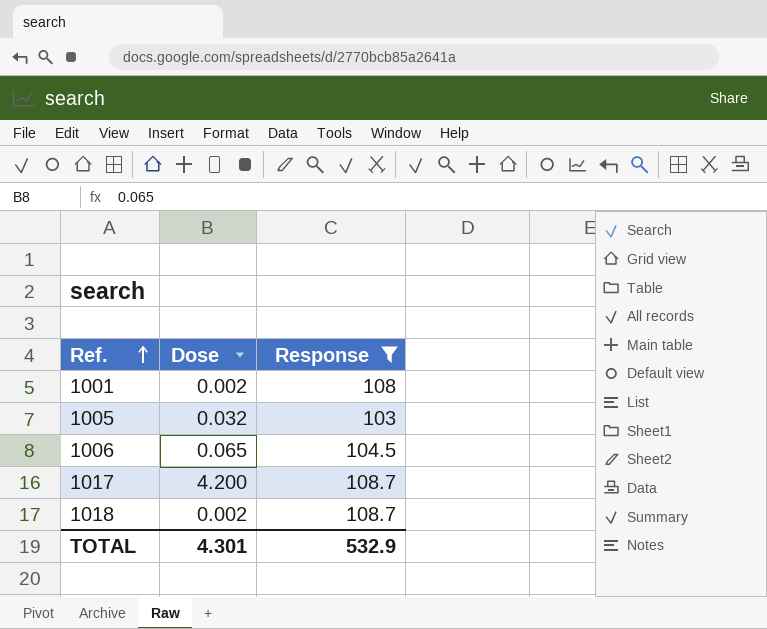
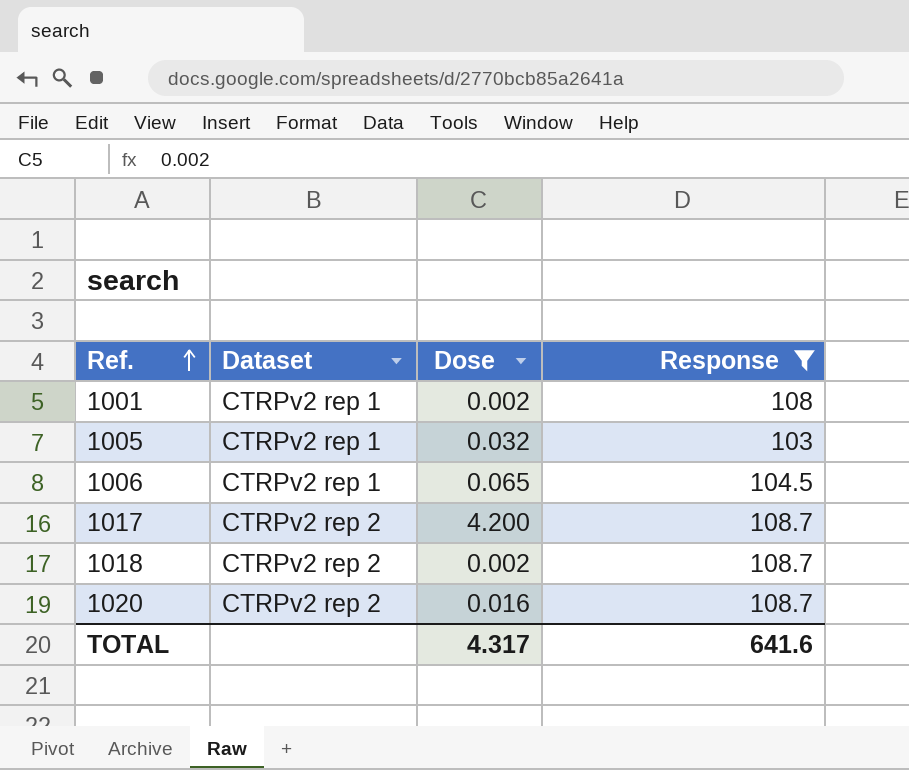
column Dataset | position: none -> 2
row 1020: none -> CTRPv2 rep 2 | 0.016 | 108.7
TOTAL | Dose: 4.301 -> 4.317
TOTAL | Response: 532.9 -> 641.6

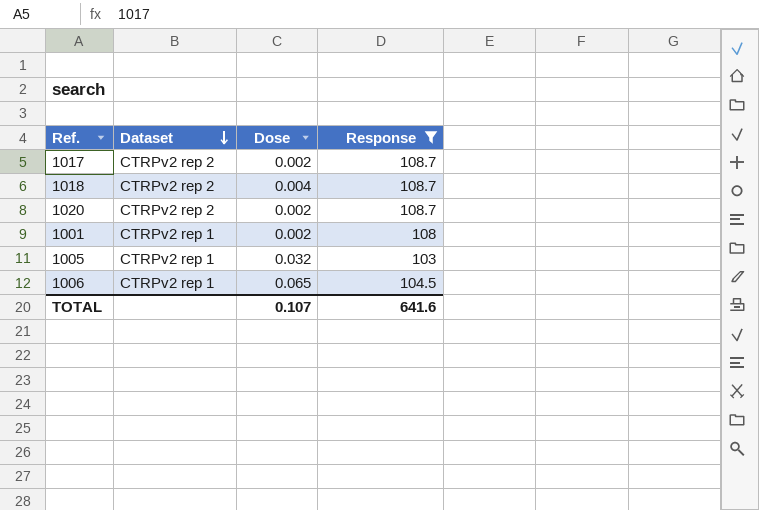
row order: Ref. ascending -> Dataset descending
1017 | Dose: 4.200 -> 0.002
1018 | Dose: 0.002 -> 0.004
1020 | Dose: 0.016 -> 0.002
TOTAL | Dose: 4.317 -> 0.107

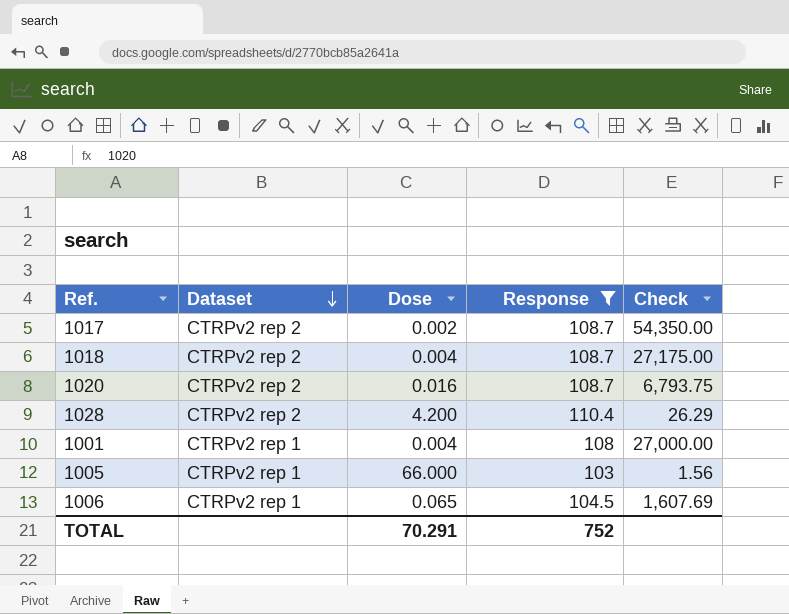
column Check | formula: none -> [Response] / [Dose]
1020 | Dose: 0.002 -> 0.016
row 1028: none -> CTRPv2 rep 2 | 4.200 | 110.4 | 26.29
1001 | Dose: 0.002 -> 0.004
1005 | Dose: 0.032 -> 66.000
TOTAL | Dose: 0.107 -> 70.291
TOTAL | Response: 641.6 -> 752

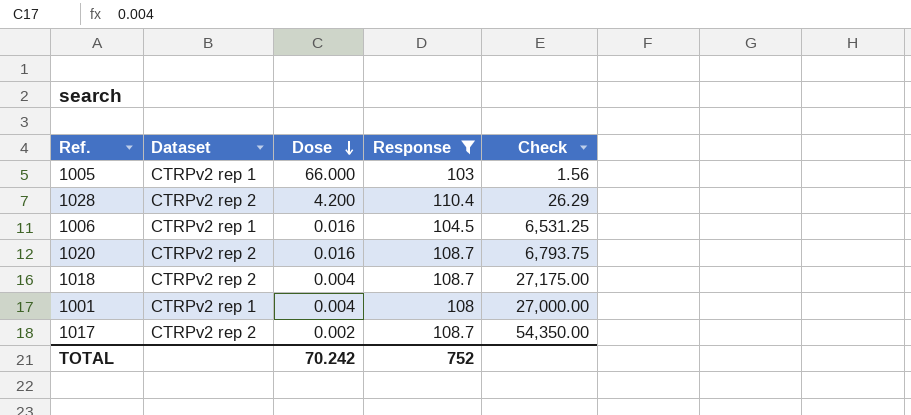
row order: Dataset descending -> Dose descending
1006 | Dose: 0.065 -> 0.016
1006 | Check: 1,607.69 -> 6,531.25
TOTAL | Dose: 70.291 -> 70.242

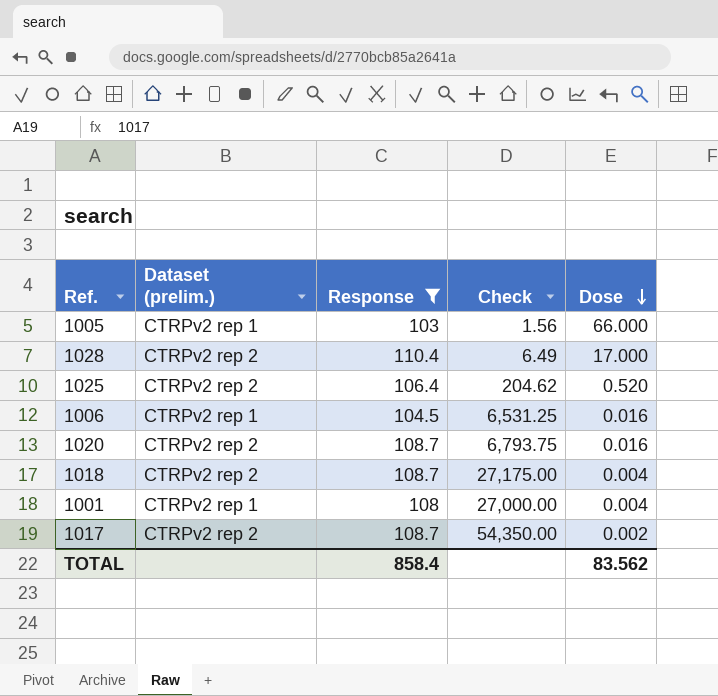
column name: Dataset -> Dataset (prelim.)
column Dose | position: 3 -> 5
1028 | Check: 26.29 -> 6.49
1028 | Dose: 4.200 -> 17.000
row 1025: none -> CTRPv2 rep 2 | 106.4 | 204.62 | 0.520
TOTAL | Response: 752 -> 858.4
TOTAL | Dose: 70.242 -> 83.562

